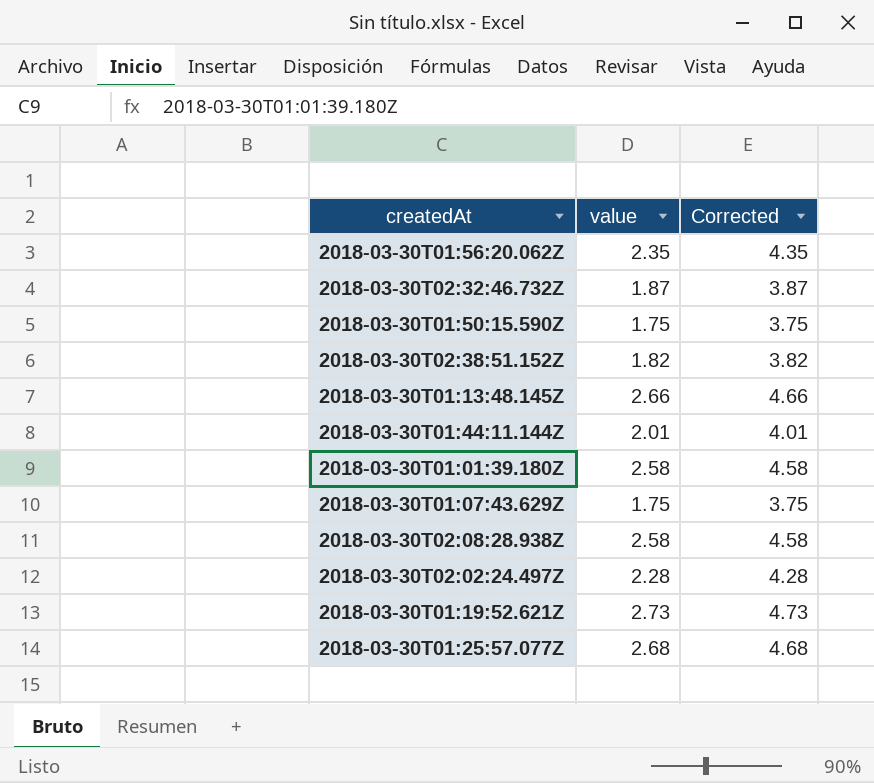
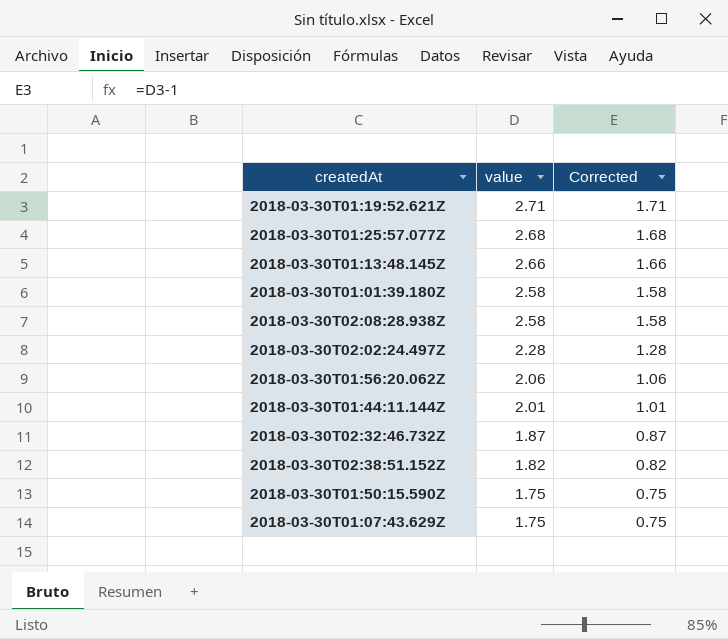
row order: none -> value descending
column Corrected | formula: [value] + 2 -> [value] - 1
2018-03-30T01:19:52.621Z | value: 2.73 -> 2.71
2018-03-30T01:56:20.062Z | value: 2.35 -> 2.06

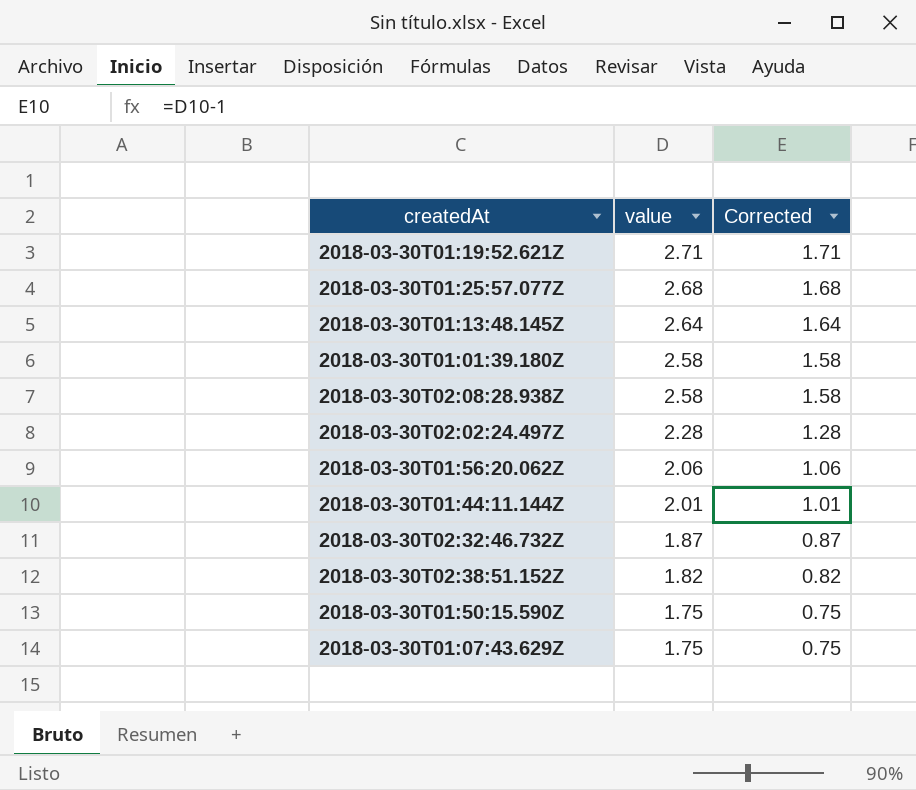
2018-03-30T01:13:48.145Z | value: 2.66 -> 2.64
2018-03-30T01:13:48.145Z | Corrected: 1.66 -> 1.64

